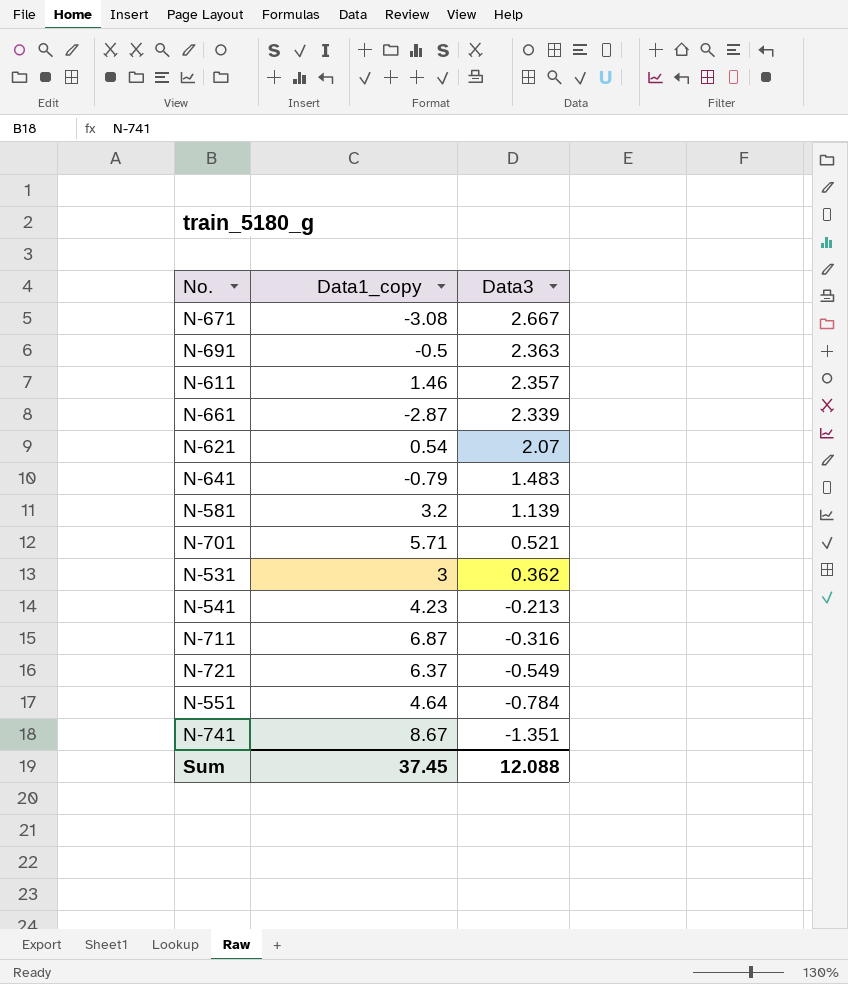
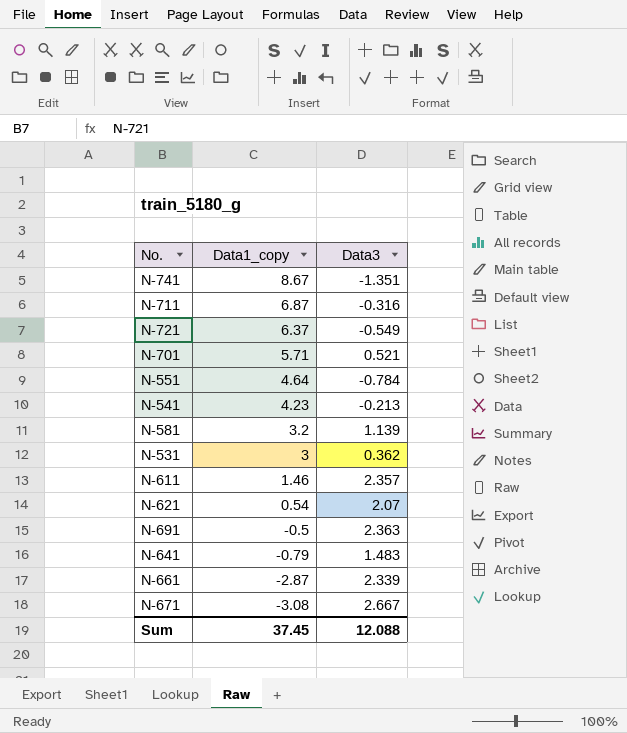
row order: Data3 descending -> Data1_copy descending

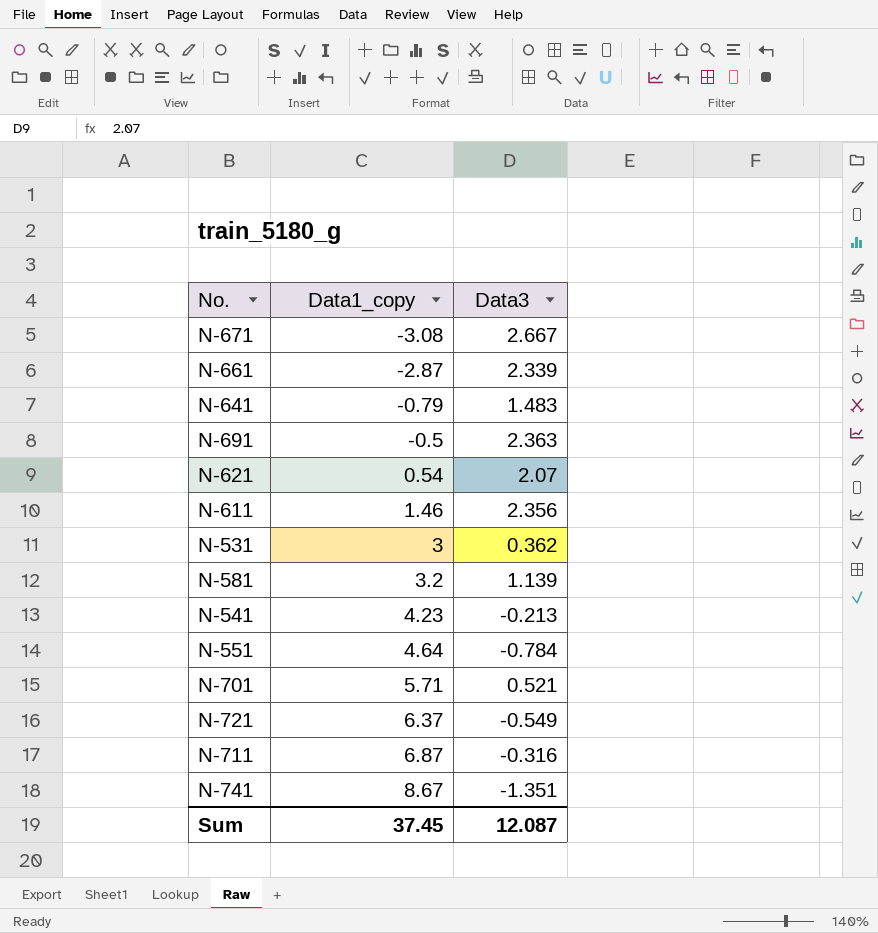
row order: Data1_copy descending -> Data1_copy ascending
N-611 | Data3: 2.357 -> 2.356
Sum | Data3: 12.088 -> 12.087

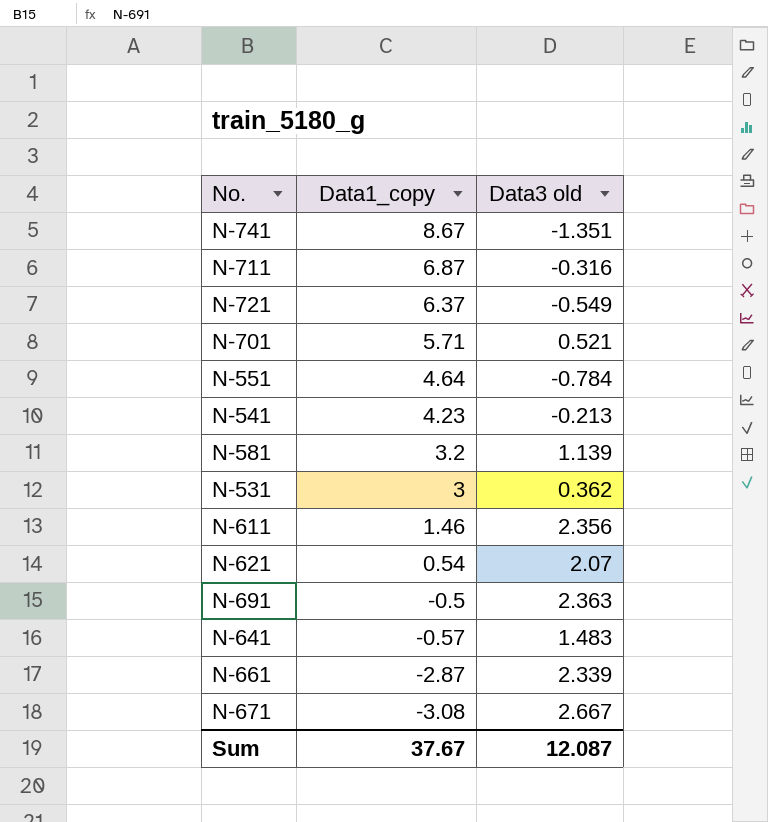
row order: Data1_copy ascending -> Data1_copy descending
column name: Data3 -> Data3 old
N-641 | Data1_copy: -0.79 -> -0.57
Sum | Data1_copy: 37.45 -> 37.67

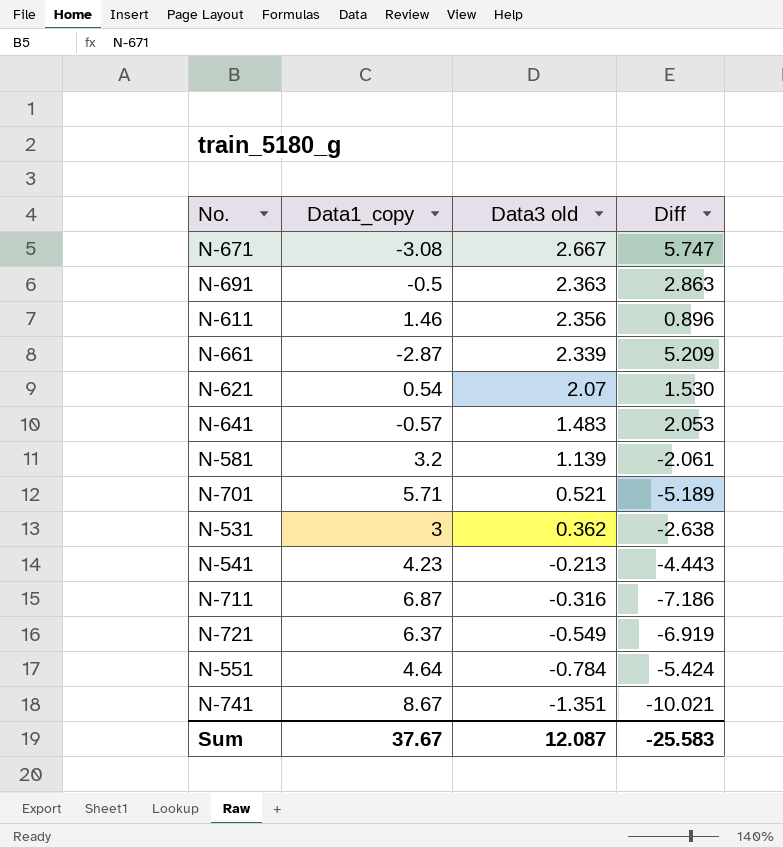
row order: Data1_copy descending -> Data3 old descending
column Diff | formula: none -> [Data3 old] - [Data1_copy]

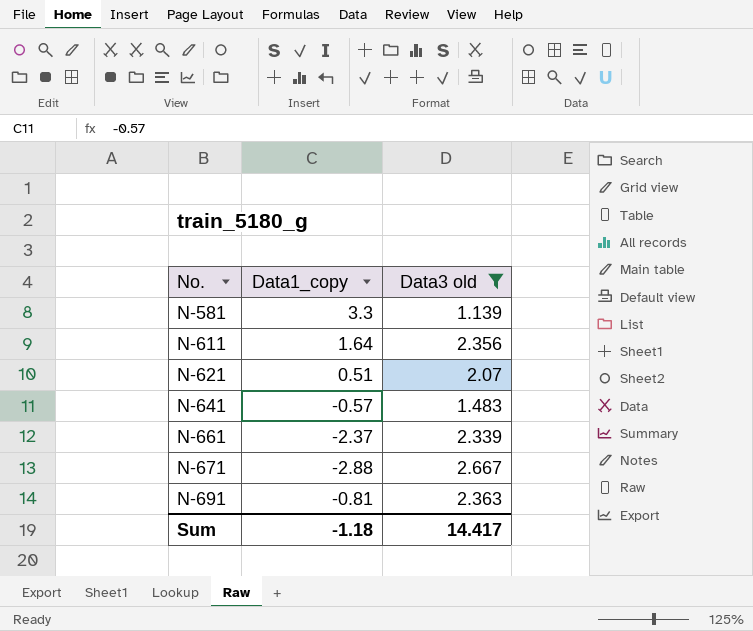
filter: none -> Data3 old >= 1.139
row order: Data3 old descending -> No. ascending
column Diff | formula: [Data3 old] - [Data1_copy] -> none
N-581 | Data1_copy: 3.2 -> 3.3
N-611 | Data1_copy: 1.46 -> 1.64
N-621 | Data1_copy: 0.54 -> 0.51
N-661 | Data1_copy: -2.87 -> -2.37
N-671 | Data1_copy: -3.08 -> -2.88
N-691 | Data1_copy: -0.5 -> -0.81
Sum | Data1_copy: 37.67 -> -1.18
Sum | Data3 old: 12.087 -> 14.417

